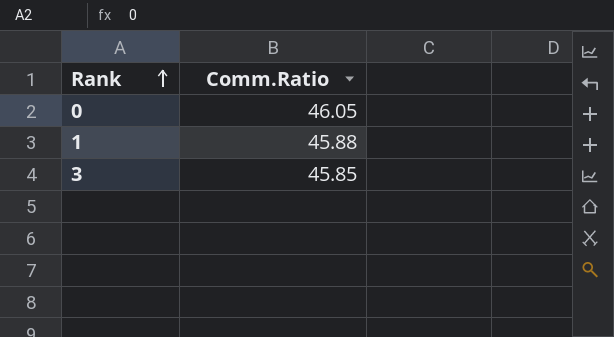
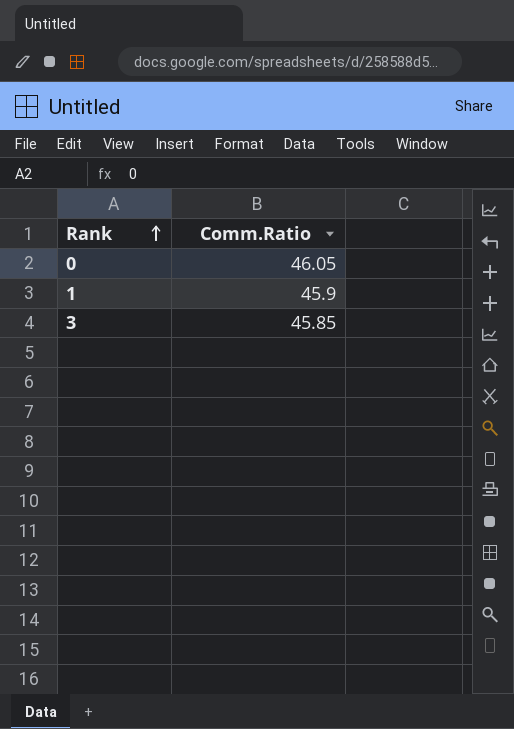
1 | Comm.Ratio: 45.88 -> 45.9

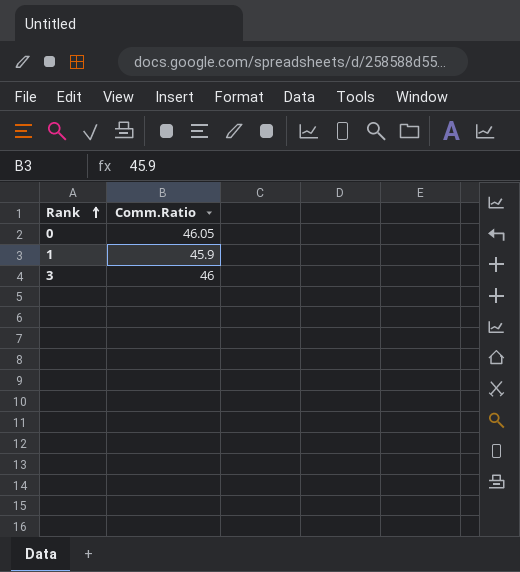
3 | Comm.Ratio: 45.85 -> 46

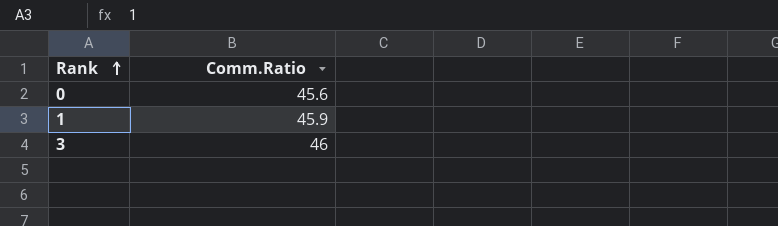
0 | Comm.Ratio: 46.05 -> 45.6

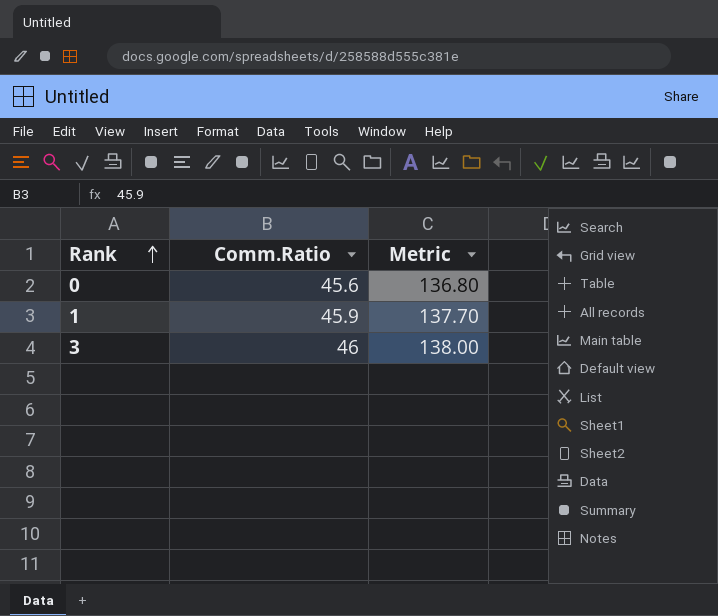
column Metric | formula: none -> [Comm.Ratio] * 3

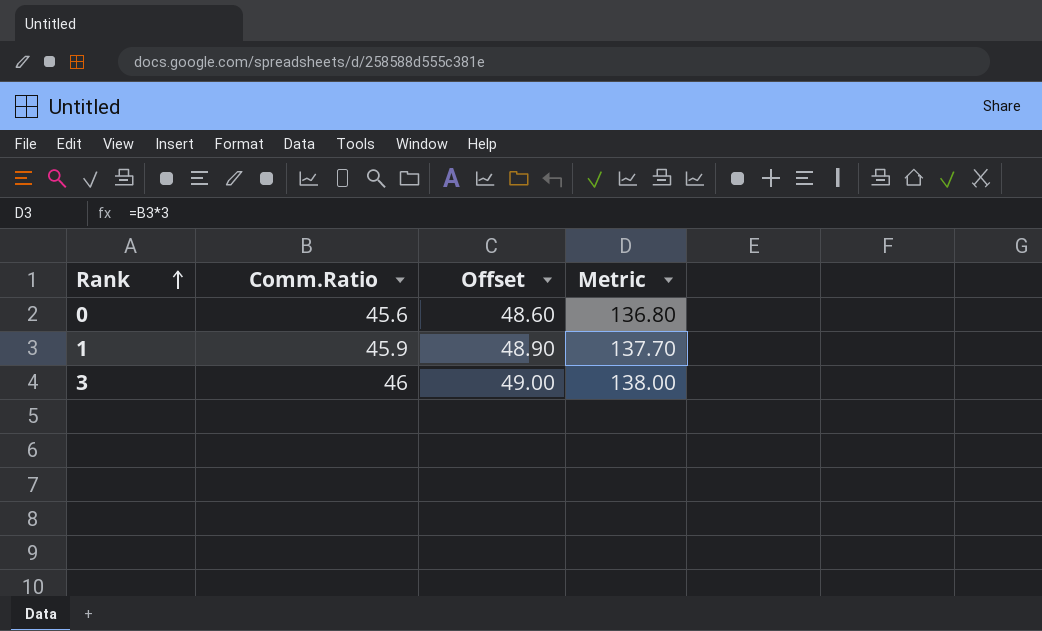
column Offset | formula: none -> [Comm.Ratio] + 3

